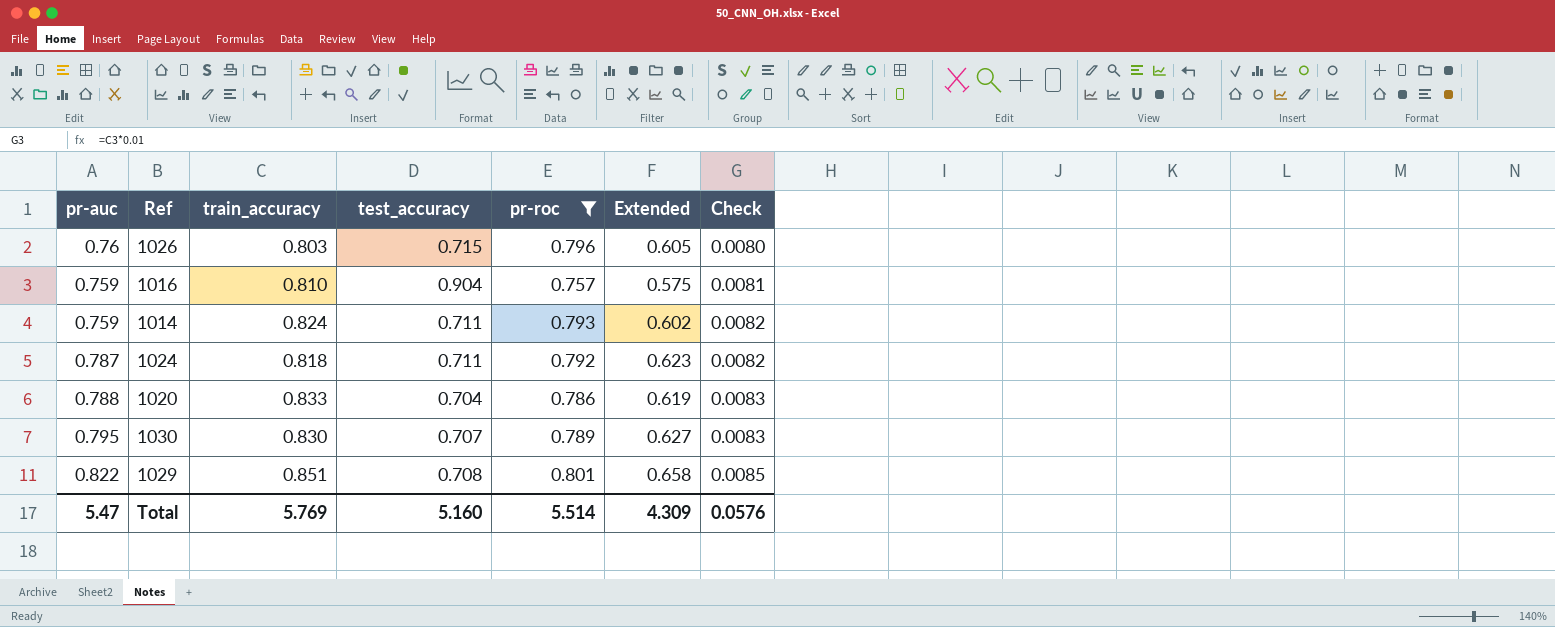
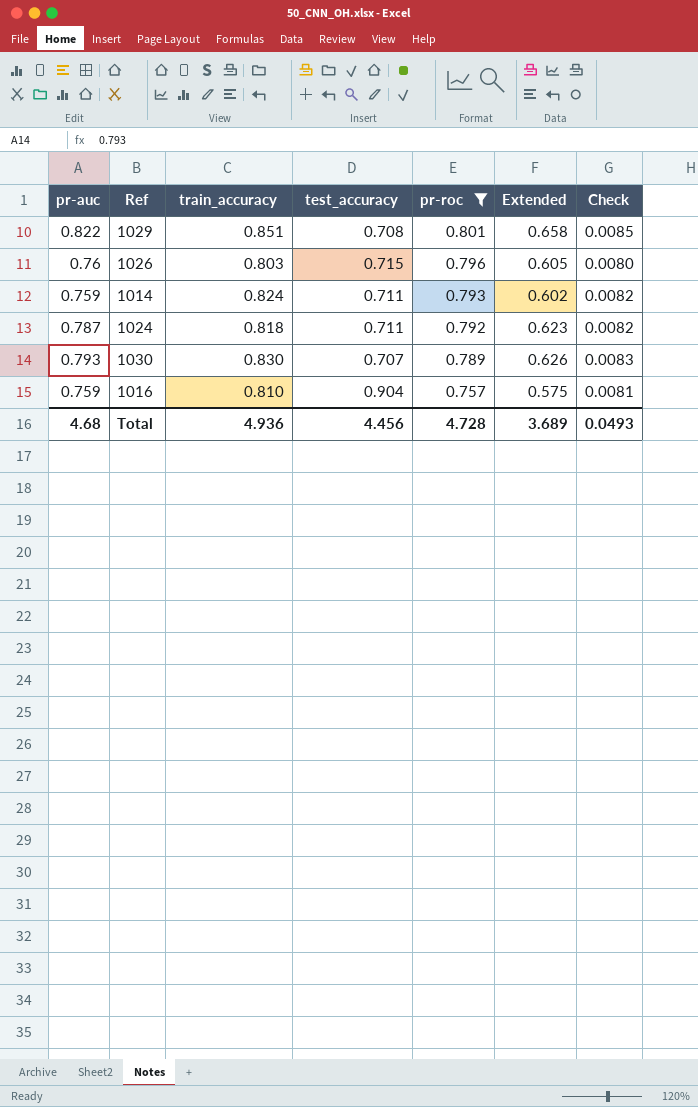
row order: Check ascending -> pr-roc descending
row 1020: 0.788 | 0.833 | 0.704 | 0.786 | 0.619 | 0.0083 -> none
1030 | pr-auc: 0.795 -> 0.793
1030 | Extended: 0.627 -> 0.626
Total | pr-auc: 5.47 -> 4.68
Total | train_accuracy: 5.769 -> 4.936
Total | test_accuracy: 5.160 -> 4.456
Total | pr-roc: 5.514 -> 4.728
Total | Extended: 4.309 -> 3.689
Total | Check: 0.0576 -> 0.0493

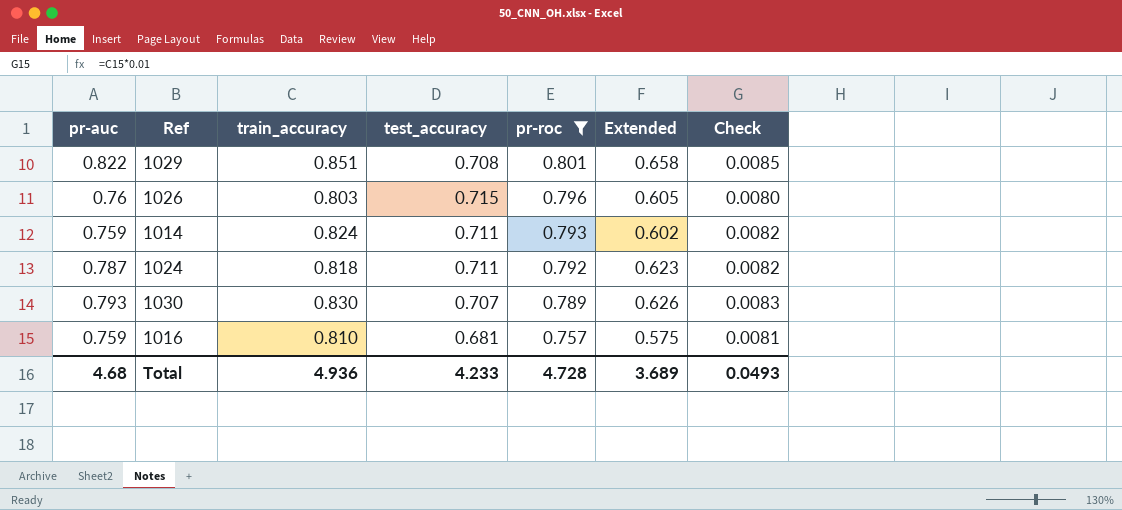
1016 | test_accuracy: 0.904 -> 0.681
Total | test_accuracy: 4.456 -> 4.233

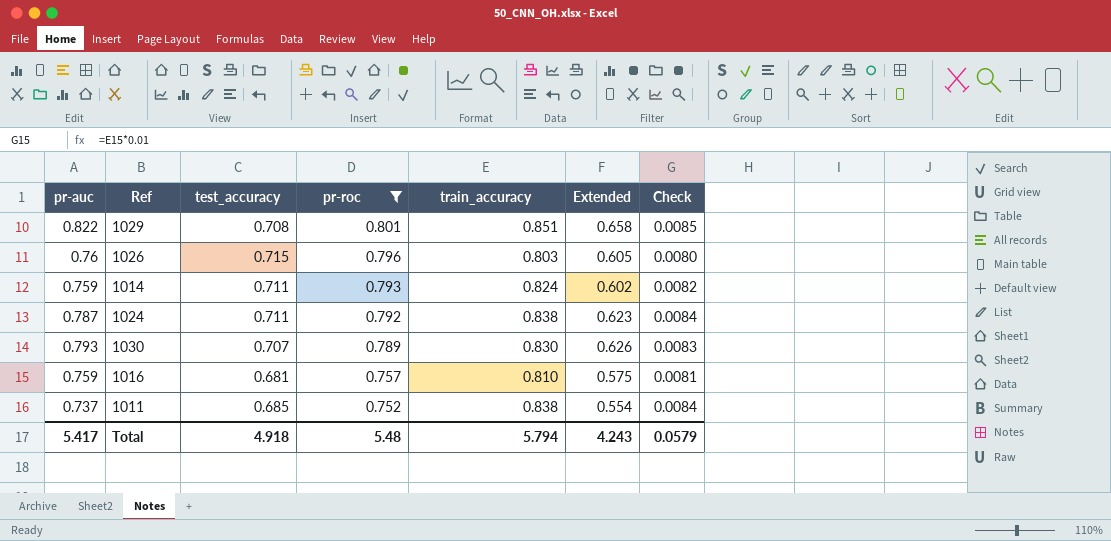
column train_accuracy | position: 3 -> 5
1024 | train_accuracy: 0.818 -> 0.838
1024 | Check: 0.0082 -> 0.0084
row 1011: none -> 0.737 | 0.685 | 0.752 | 0.838 | 0.554 | 0.0084
Total | pr-auc: 4.68 -> 5.417
Total | test_accuracy: 4.233 -> 4.918
Total | pr-roc: 4.728 -> 5.48
Total | train_accuracy: 4.936 -> 5.794
Total | Extended: 3.689 -> 4.243
Total | Check: 0.0493 -> 0.0579

